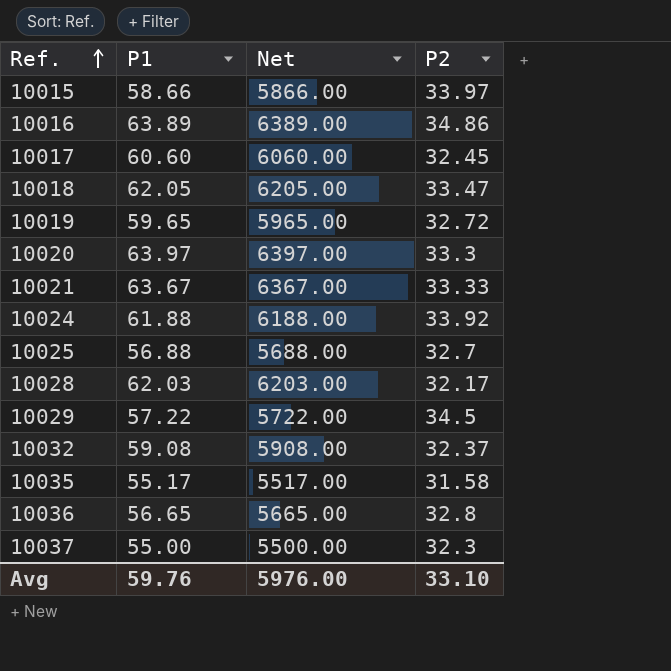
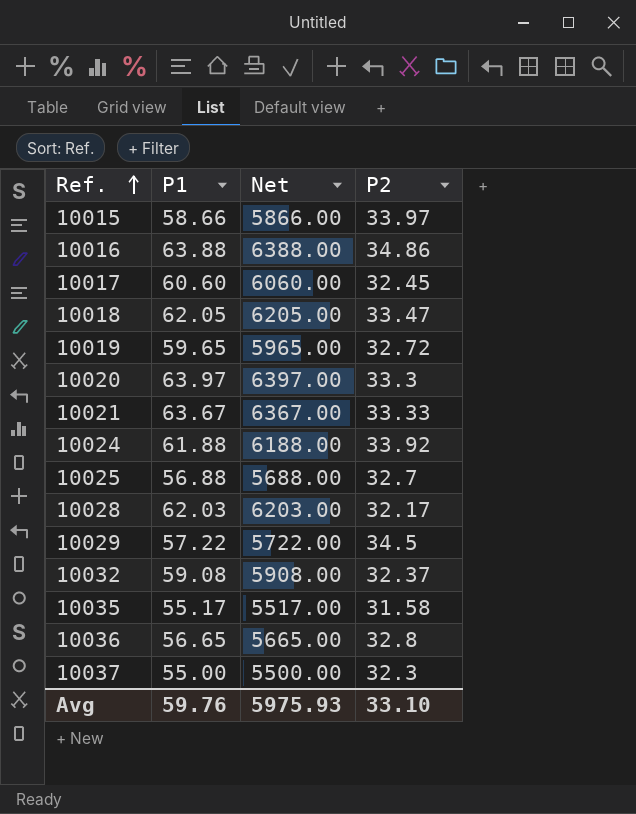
10016 | P1: 63.89 -> 63.88
10016 | Net: 6389.00 -> 6388.00
Avg | Net: 5976.00 -> 5975.93

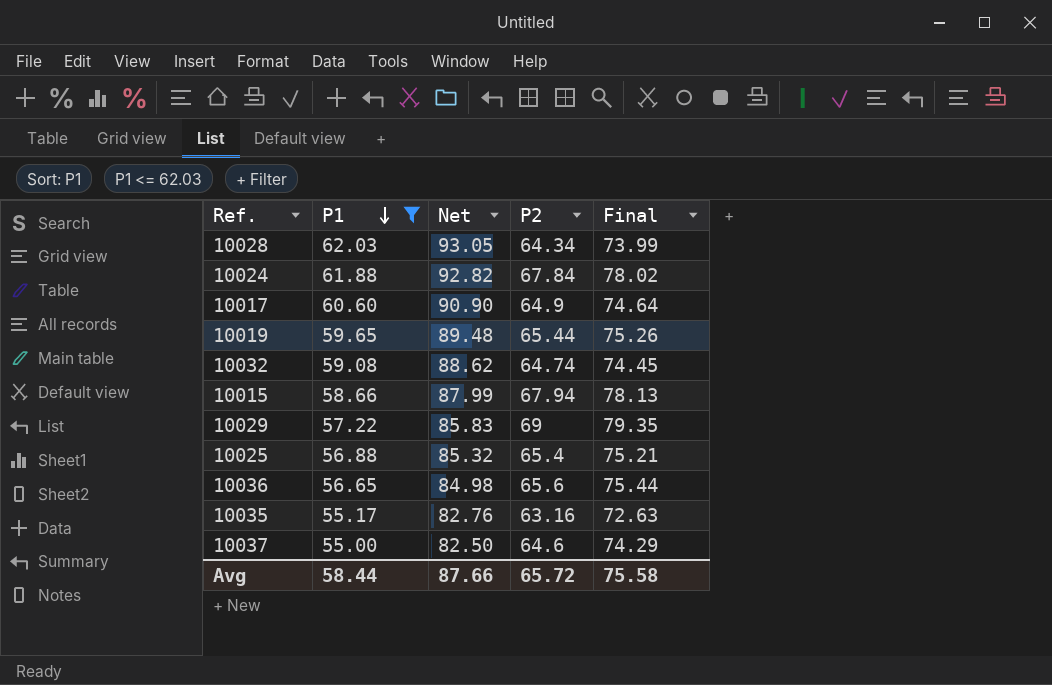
filter: none -> P1 <= 62.03
row order: Ref. ascending -> P1 descending
column Net | formula: [P1] * 100 -> [P1] * 1.5
column Final | formula: none -> [P2] * 1.15
10028 | P2: 32.17 -> 64.34
10024 | P2: 33.92 -> 67.84
10017 | P2: 32.45 -> 64.9
10019 | P2: 32.72 -> 65.44
10032 | P2: 32.37 -> 64.74
10015 | P2: 33.97 -> 67.94
10029 | P2: 34.5 -> 69
10025 | P2: 32.7 -> 65.4
10036 | P2: 32.8 -> 65.6
10035 | P2: 31.58 -> 63.16
10037 | P2: 32.3 -> 64.6
Avg | P1: 59.76 -> 58.44
Avg | Net: 5975.93 -> 87.66
Avg | P2: 33.10 -> 65.72

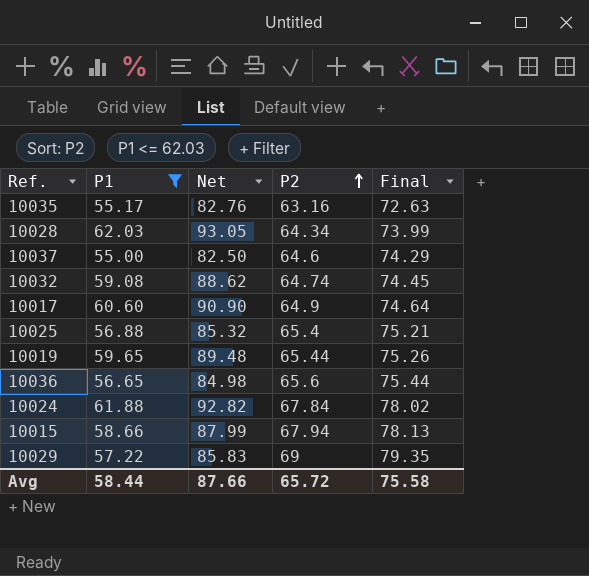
row order: P1 descending -> P2 ascending

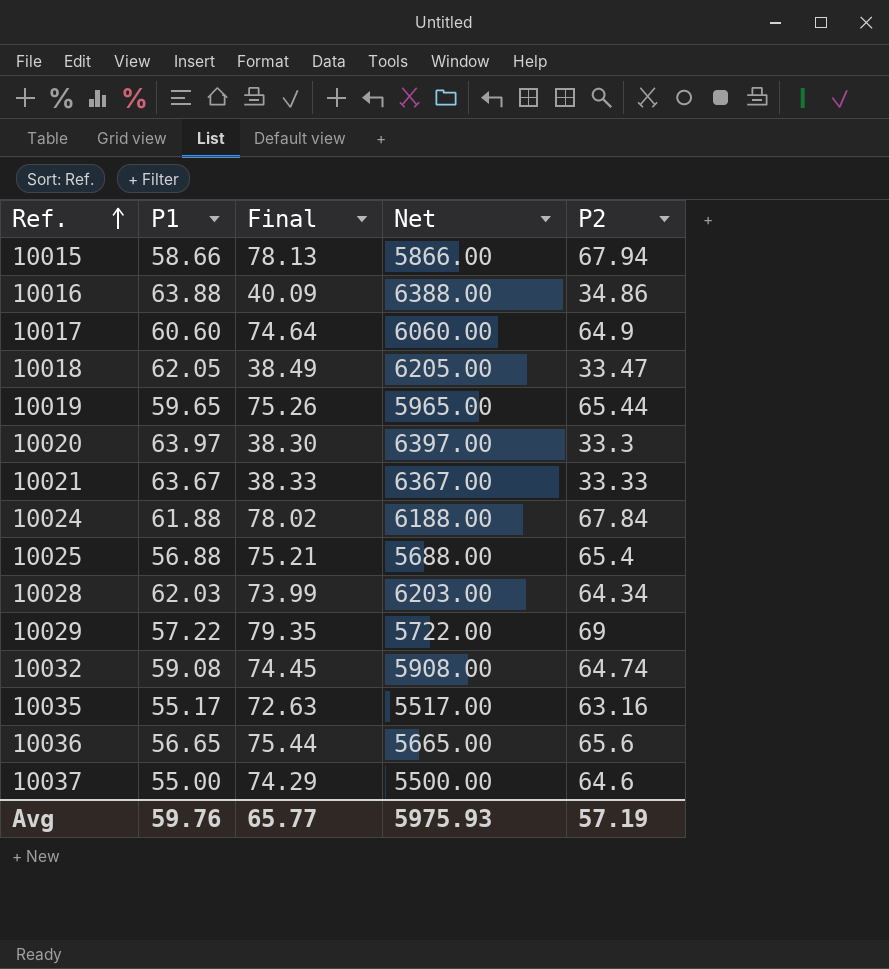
filter: P1 <= 62.03 -> none
row order: P2 ascending -> Ref. ascending
column Final | position: 5 -> 3
column Net | formula: [P1] * 1.5 -> [P1] * 100
Avg | P1: 58.44 -> 59.76
Avg | Final: 75.58 -> 65.77
Avg | Net: 87.66 -> 5975.93
Avg | P2: 65.72 -> 57.19

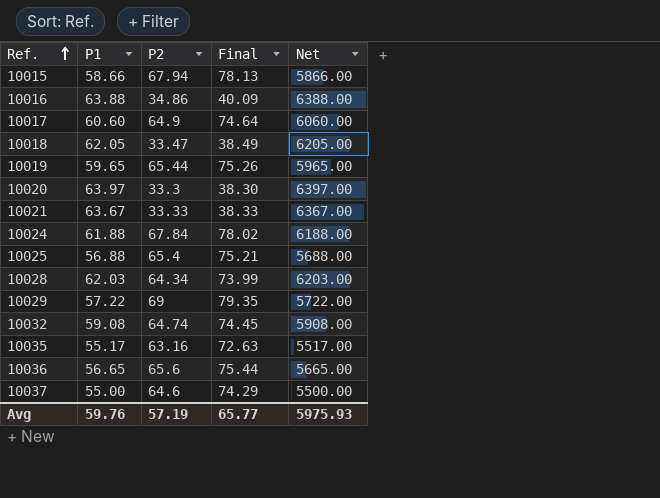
column P2 | position: 5 -> 3

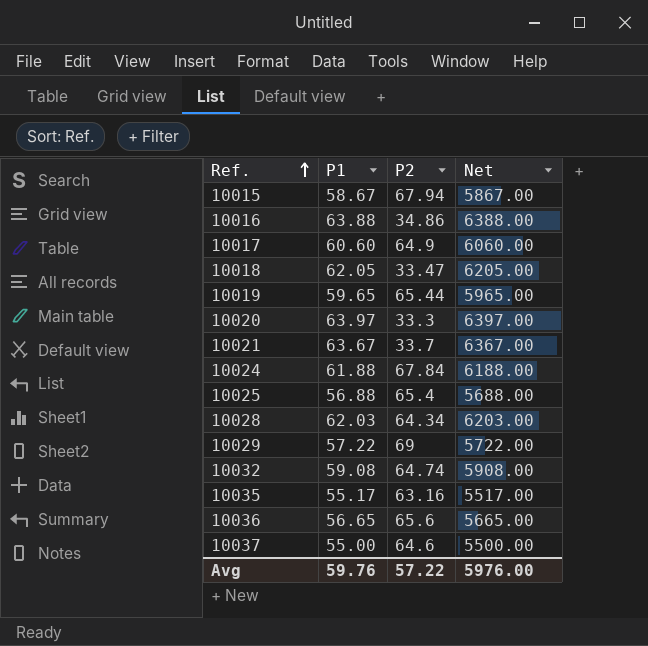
column Final | formula: [P2] * 1.15 -> none
10015 | P1: 58.66 -> 58.67
10015 | Net: 5866.00 -> 5867.00
10021 | P2: 33.33 -> 33.7
Avg | P2: 57.19 -> 57.22
Avg | Net: 5975.93 -> 5976.00

